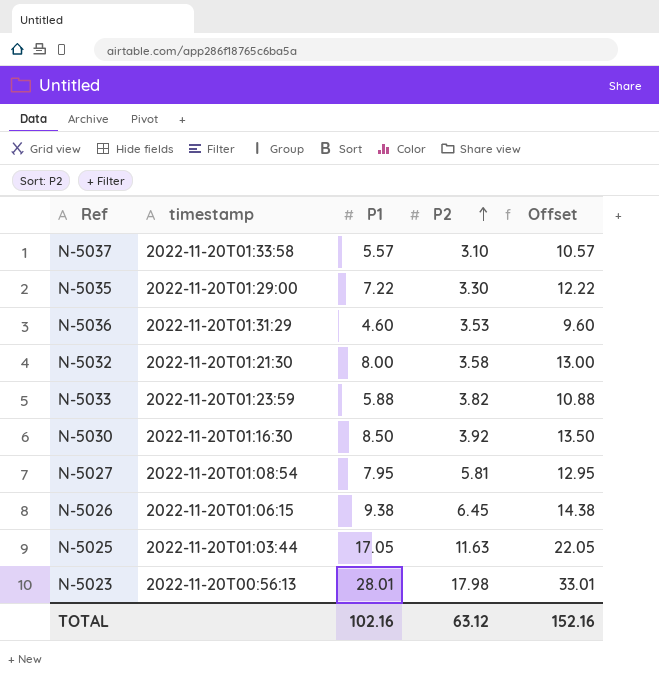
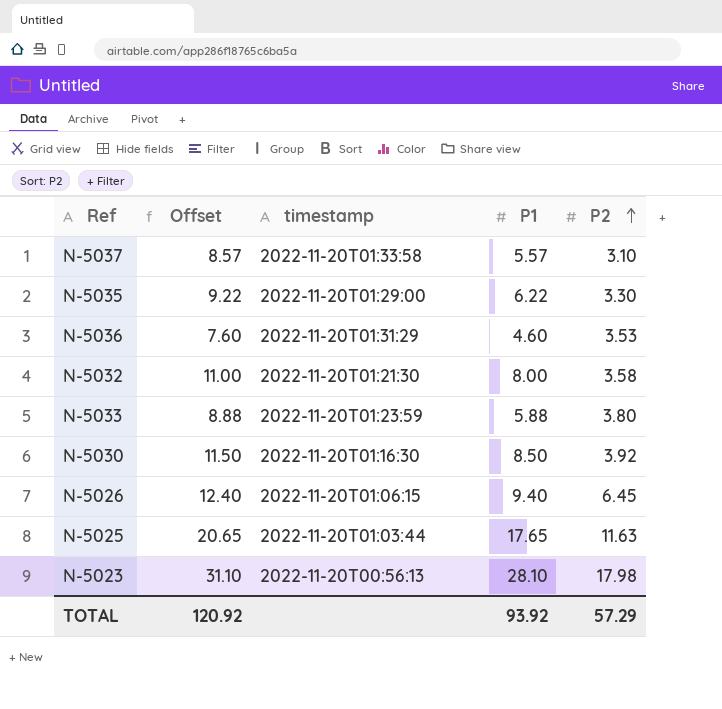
column Offset | formula: [P1] + 5 -> [P1] + 3
column Offset | position: 5 -> 2
row N-5027: 2022-11-20T01:08:54 | 7.95 | 5.81 | 12.95 -> none
N-5035 | P1: 7.22 -> 6.22
N-5033 | P2: 3.82 -> 3.80
N-5026 | P1: 9.38 -> 9.40
N-5025 | P1: 17.05 -> 17.65
N-5023 | P1: 28.01 -> 28.10
TOTAL | Offset: 152.16 -> 120.92
TOTAL | P1: 102.16 -> 93.92
TOTAL | P2: 63.12 -> 57.29

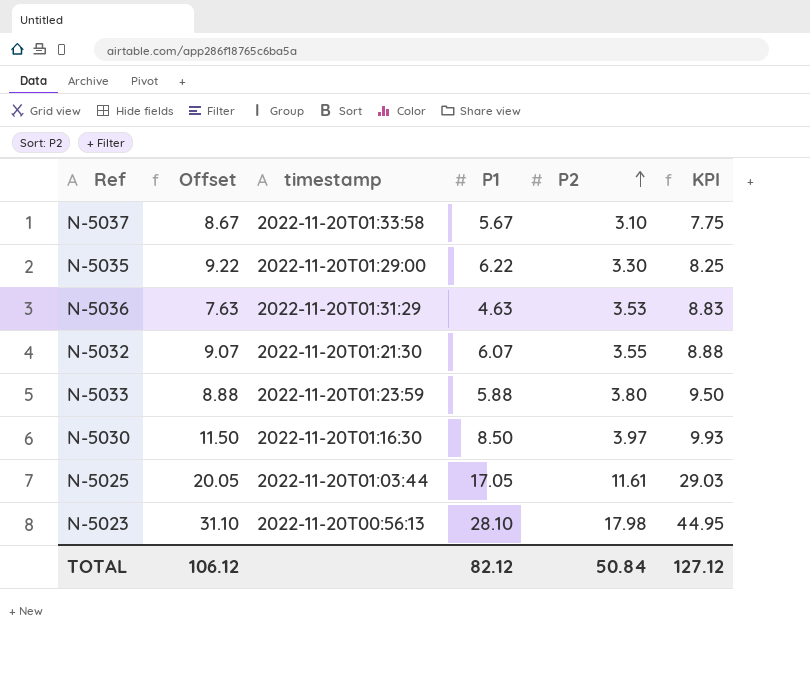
column KPI | formula: none -> [P2] * 2.5
row N-5026: 12.40 | 2022-11-20T01:06:15 | 9.40 | 6.45 -> none
N-5037 | Offset: 8.57 -> 8.67
N-5037 | P1: 5.57 -> 5.67
N-5036 | Offset: 7.60 -> 7.63
N-5036 | P1: 4.60 -> 4.63
N-5032 | Offset: 11.00 -> 9.07
N-5032 | P1: 8.00 -> 6.07
N-5032 | P2: 3.58 -> 3.55
N-5030 | P2: 3.92 -> 3.97
N-5025 | Offset: 20.65 -> 20.05
N-5025 | P1: 17.65 -> 17.05
N-5025 | P2: 11.63 -> 11.61
TOTAL | Offset: 120.92 -> 106.12
TOTAL | P1: 93.92 -> 82.12
TOTAL | P2: 57.29 -> 50.84

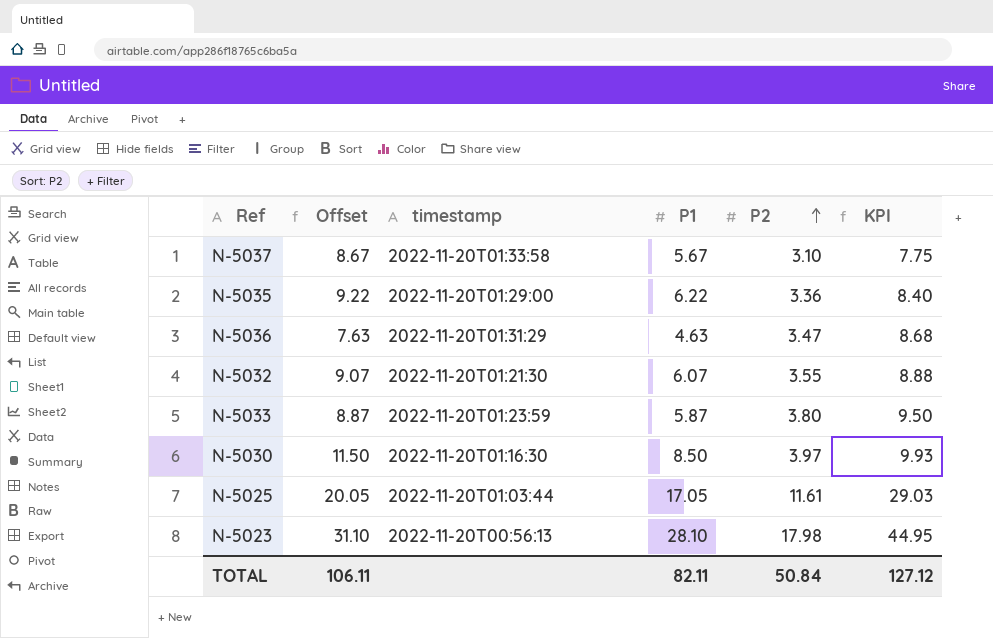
N-5035 | P2: 3.30 -> 3.36
N-5035 | KPI: 8.25 -> 8.40
N-5036 | P2: 3.53 -> 3.47
N-5036 | KPI: 8.83 -> 8.68
N-5033 | Offset: 8.88 -> 8.87
N-5033 | P1: 5.88 -> 5.87
TOTAL | Offset: 106.12 -> 106.11
TOTAL | P1: 82.12 -> 82.11

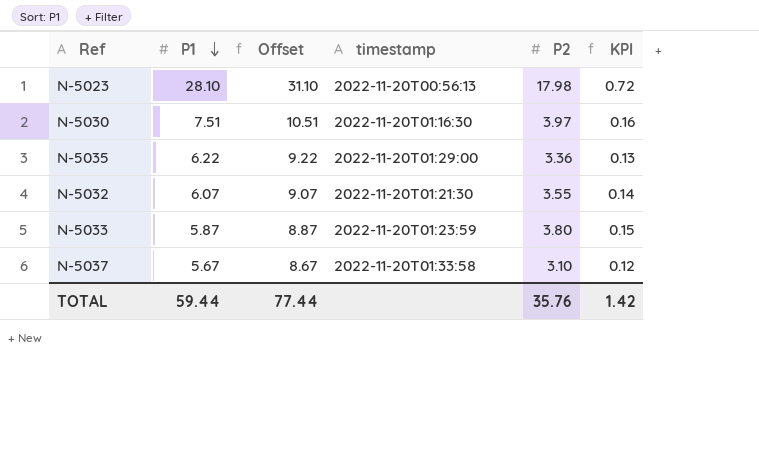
row order: P2 ascending -> P1 descending
column P1 | position: 4 -> 2
column KPI | formula: [P2] * 2.5 -> [P2] * 0.04
row N-5036: 7.63 | 2022-11-20T01:31:29 | 4.63 | 3.47 | 8.68 -> none
row N-5025: 20.05 | 2022-11-20T01:03:44 | 17.05 | 11.61 | 29.03 -> none
N-5030 | P1: 8.50 -> 7.51
N-5030 | Offset: 11.50 -> 10.51
TOTAL | P1: 82.11 -> 59.44
TOTAL | Offset: 106.11 -> 77.44
TOTAL | P2: 50.84 -> 35.76
TOTAL | KPI: 127.12 -> 1.42

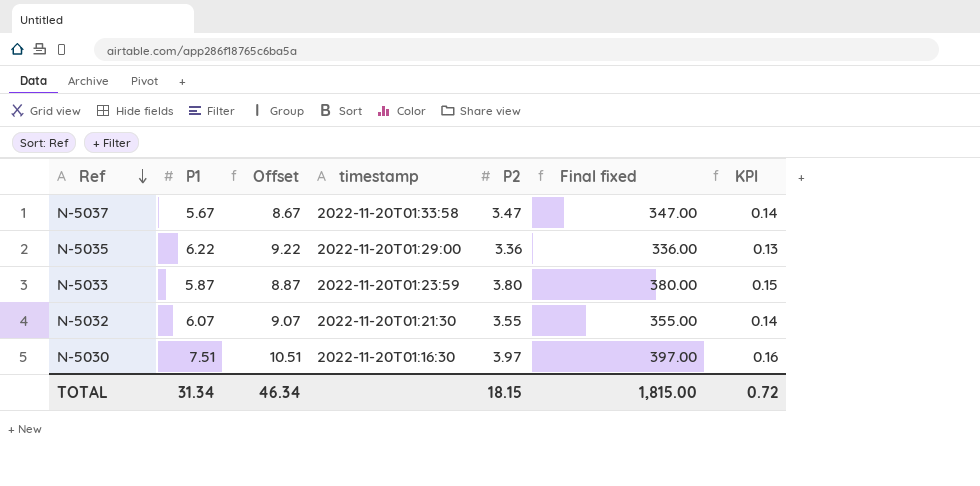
row order: P1 descending -> Ref descending
column Final fixed | formula: none -> [P2] * 100
row N-5023: 28.10 | 31.10 | 2022-11-20T00:56:13 | 17.98 | 0.72 -> none
N-5037 | P2: 3.10 -> 3.47
N-5037 | KPI: 0.12 -> 0.14
TOTAL | P1: 59.44 -> 31.34
TOTAL | Offset: 77.44 -> 46.34
TOTAL | P2: 35.76 -> 18.15
TOTAL | KPI: 1.42 -> 0.72

